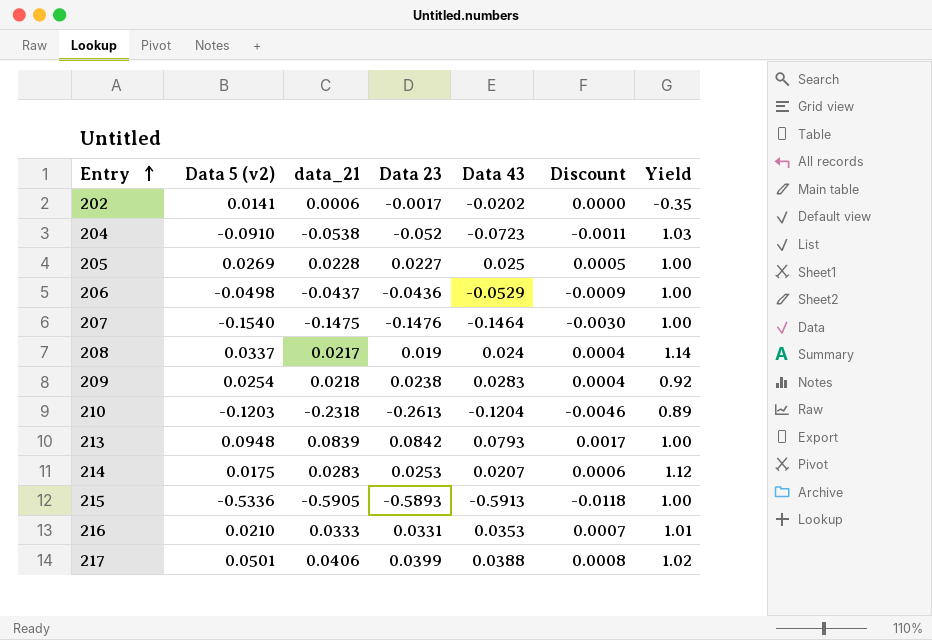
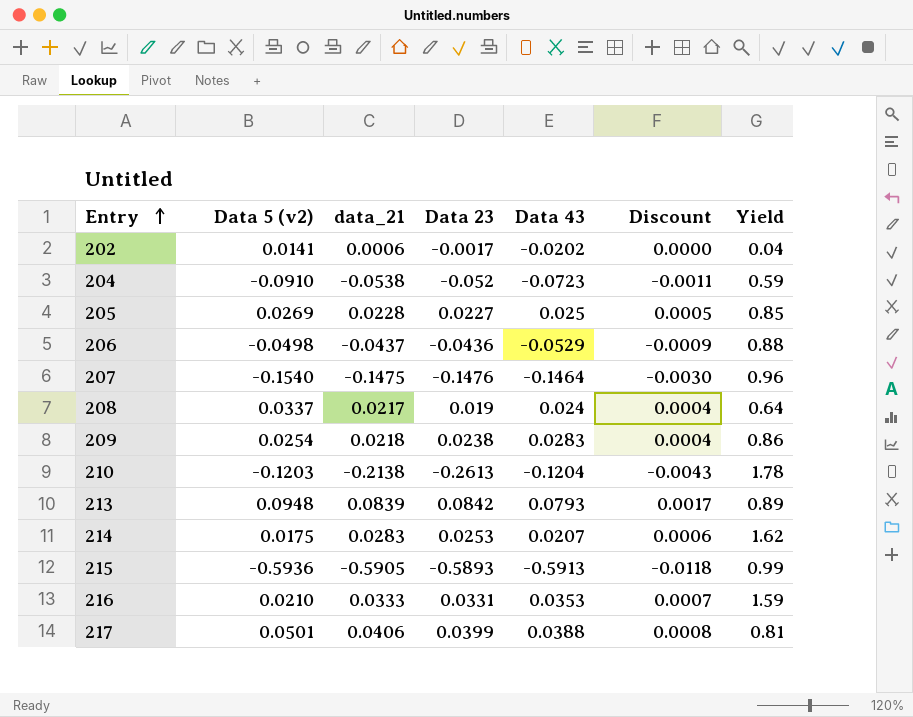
column Yield | formula: [data_21] / [Data 23] -> [data_21] / [Data 5 (v2)]
210 | data_21: -0.2318 -> -0.2138
210 | Discount: -0.0046 -> -0.0043
215 | Data 5 (v2): -0.5336 -> -0.5936

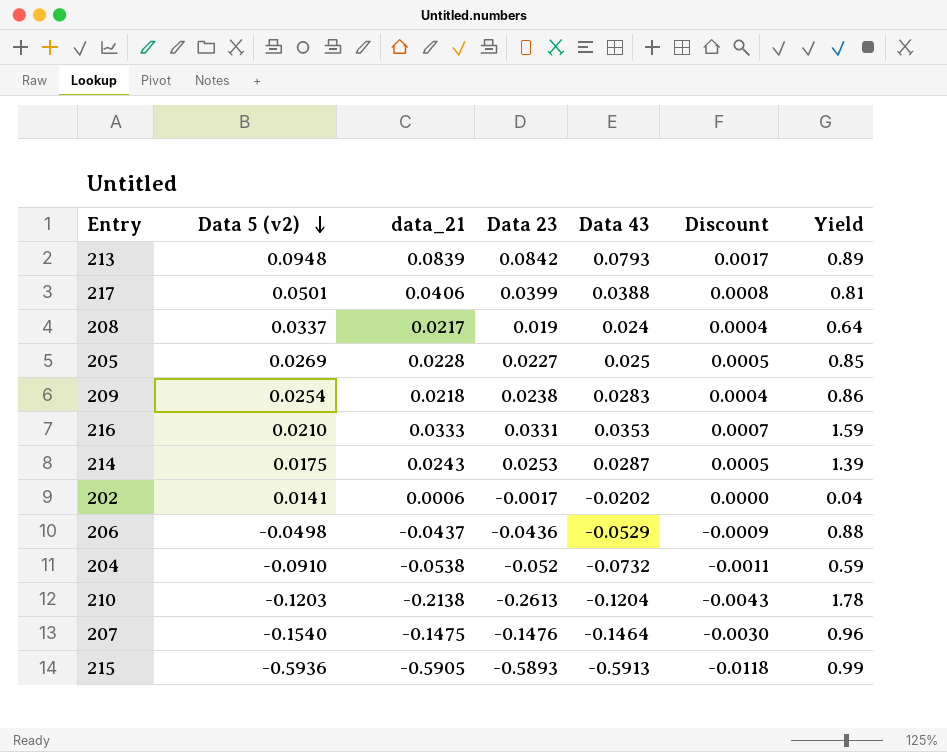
row order: Entry ascending -> Data 5 (v2) descending
214 | data_21: 0.0283 -> 0.0243
214 | Data 43: 0.0207 -> 0.0287
214 | Discount: 0.0006 -> 0.0005
214 | Yield: 1.62 -> 1.39
204 | Data 43: -0.0723 -> -0.0732

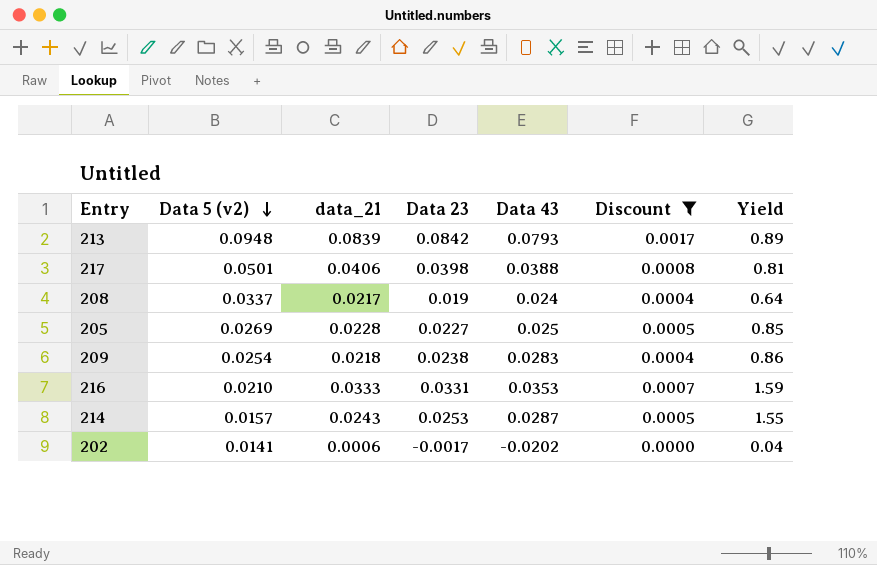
filter: none -> Discount >= 0.0000
217 | Data 23: 0.0399 -> 0.0398
214 | Data 5 (v2): 0.0175 -> 0.0157
214 | Yield: 1.39 -> 1.55

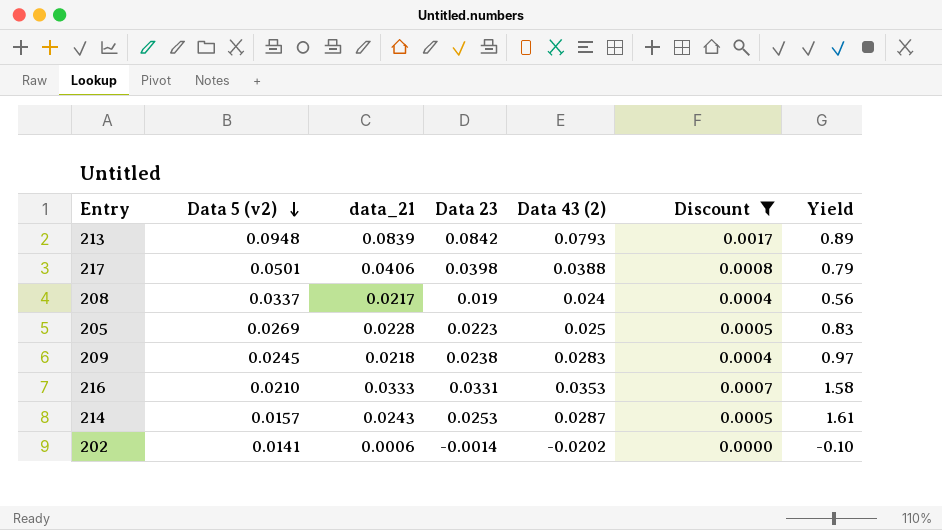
column name: Data 43 -> Data 43 (2)
column Yield | formula: [data_21] / [Data 5 (v2)] -> [Data 23] / [Data 5 (v2)]
205 | Data 23: 0.0227 -> 0.0223
209 | Data 5 (v2): 0.0254 -> 0.0245
202 | Data 23: -0.0017 -> -0.0014

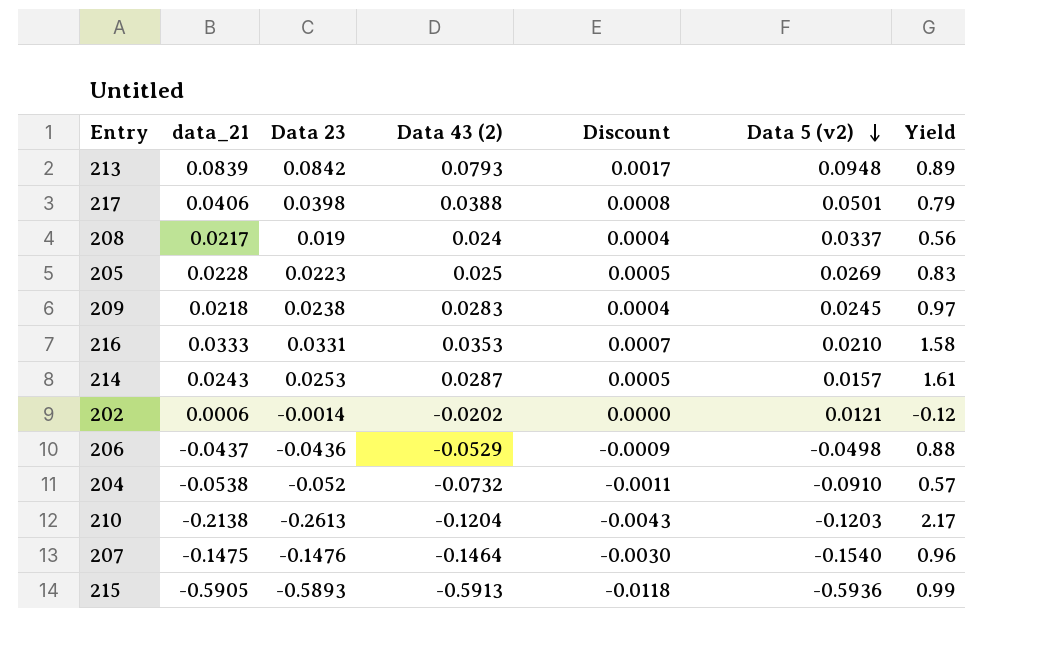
filter: Discount >= 0.0000 -> none
column Data 5 (v2) | position: 2 -> 6
202 | Data 5 (v2): 0.0141 -> 0.0121
202 | Yield: -0.10 -> -0.12

